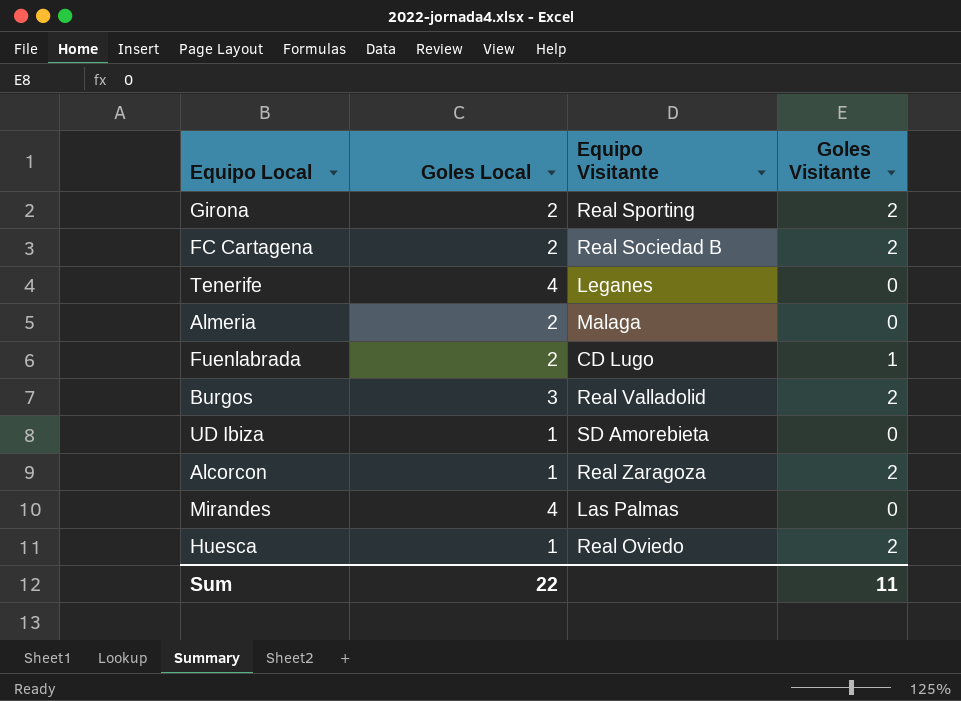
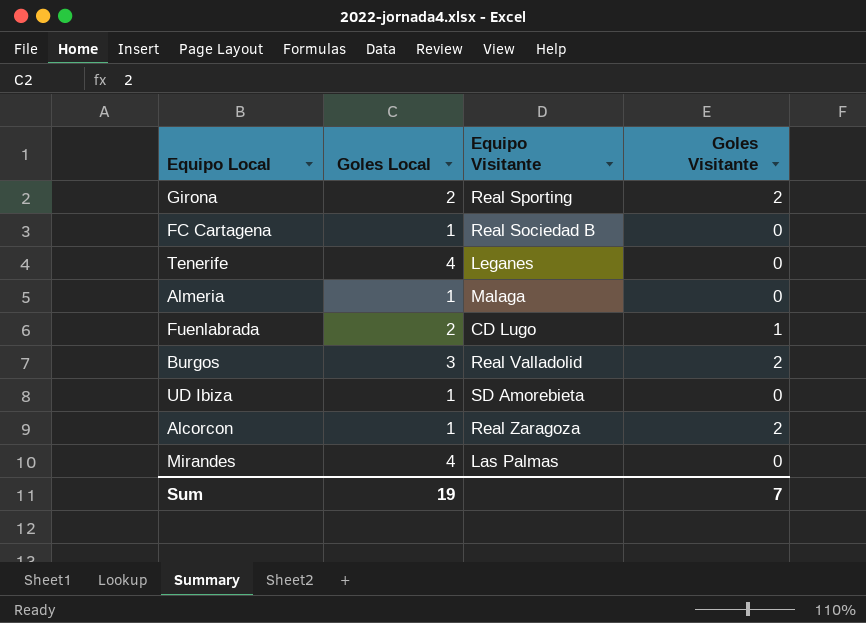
row Huesca: 1 | Real Oviedo | 2 -> none
FC Cartagena | Goles Local: 2 -> 1
FC Cartagena | Goles Visitante: 2 -> 0
Almeria | Goles Local: 2 -> 1
Sum | Goles Local: 22 -> 19
Sum | Goles Visitante: 11 -> 7

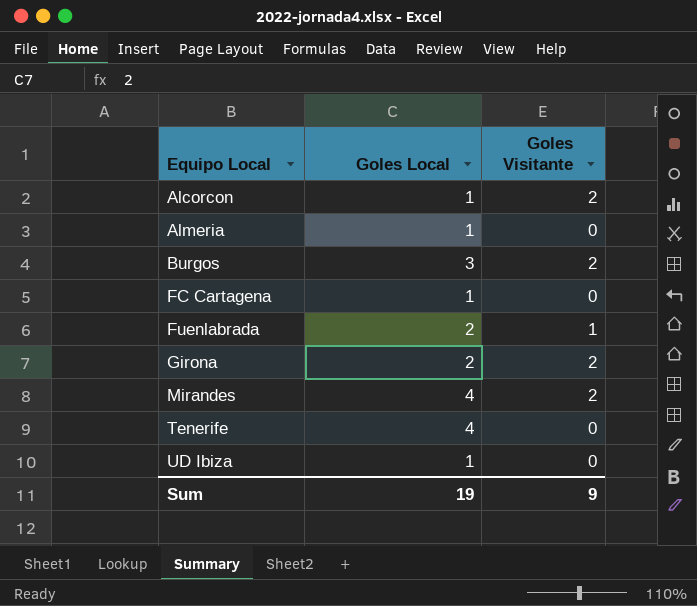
row order: none -> Equipo Local ascending
column Equipo Visitante | position: 3 -> none
Mirandes | Goles Visitante: 0 -> 2
Sum | Goles Visitante: 7 -> 9

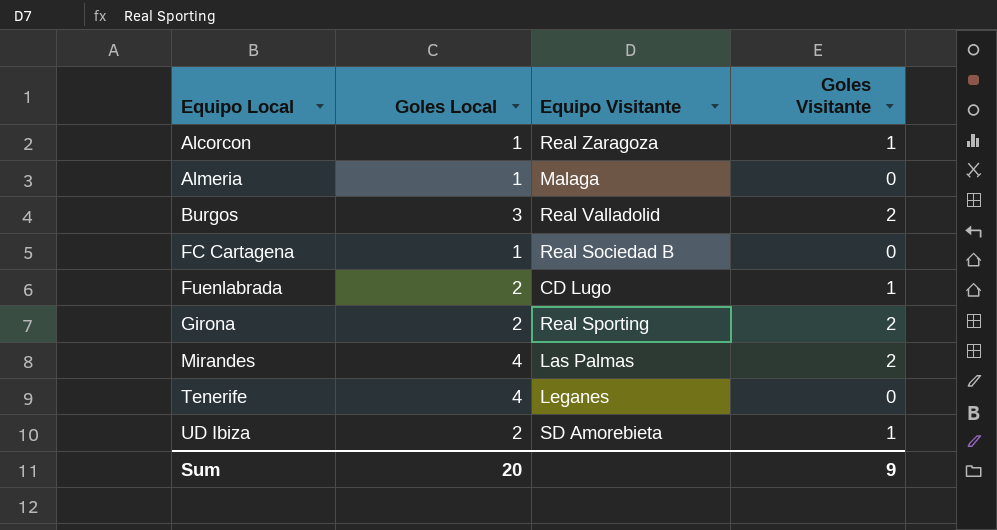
column Equipo Visitante | position: none -> 3
Alcorcon | Goles Visitante: 2 -> 1
UD Ibiza | Goles Local: 1 -> 2
UD Ibiza | Goles Visitante: 0 -> 1
Sum | Goles Local: 19 -> 20

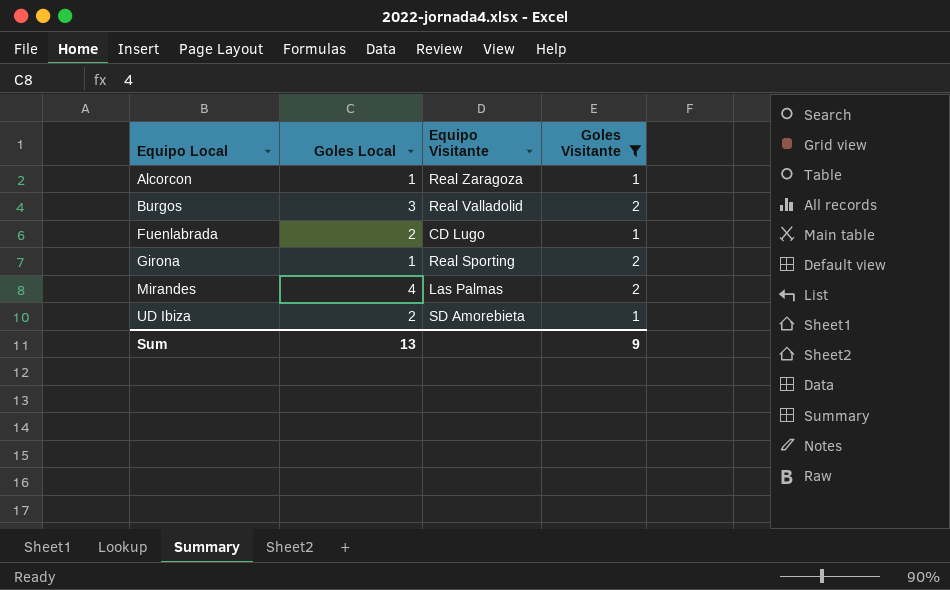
filter: none -> Goles Visitante != 0
Girona | Goles Local: 2 -> 1
Sum | Goles Local: 20 -> 13

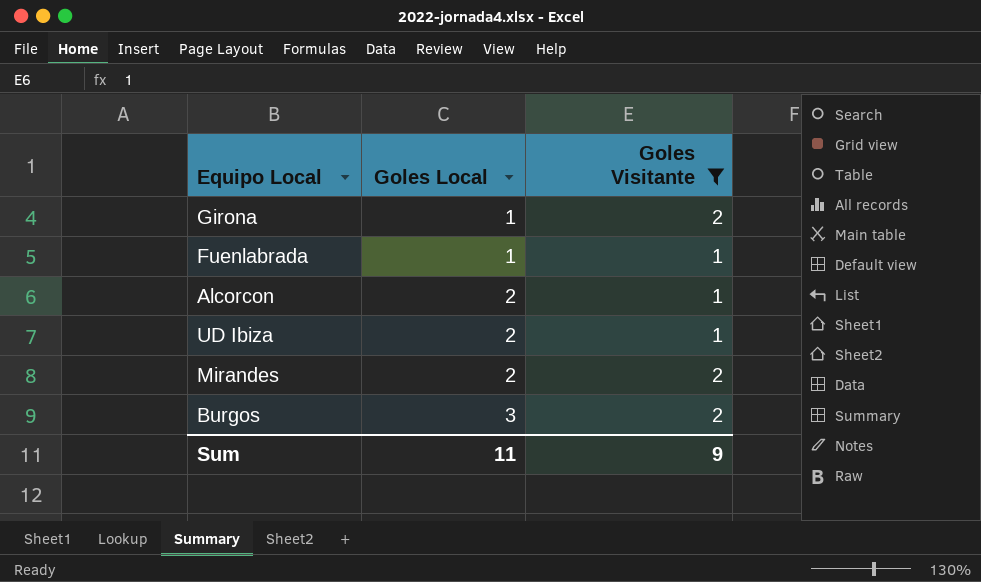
row order: Equipo Local ascending -> Goles Local ascending
column Equipo Visitante | position: 3 -> none
Fuenlabrada | Goles Local: 2 -> 1
Alcorcon | Goles Local: 1 -> 2
Mirandes | Goles Local: 4 -> 2
Sum | Goles Local: 13 -> 11

